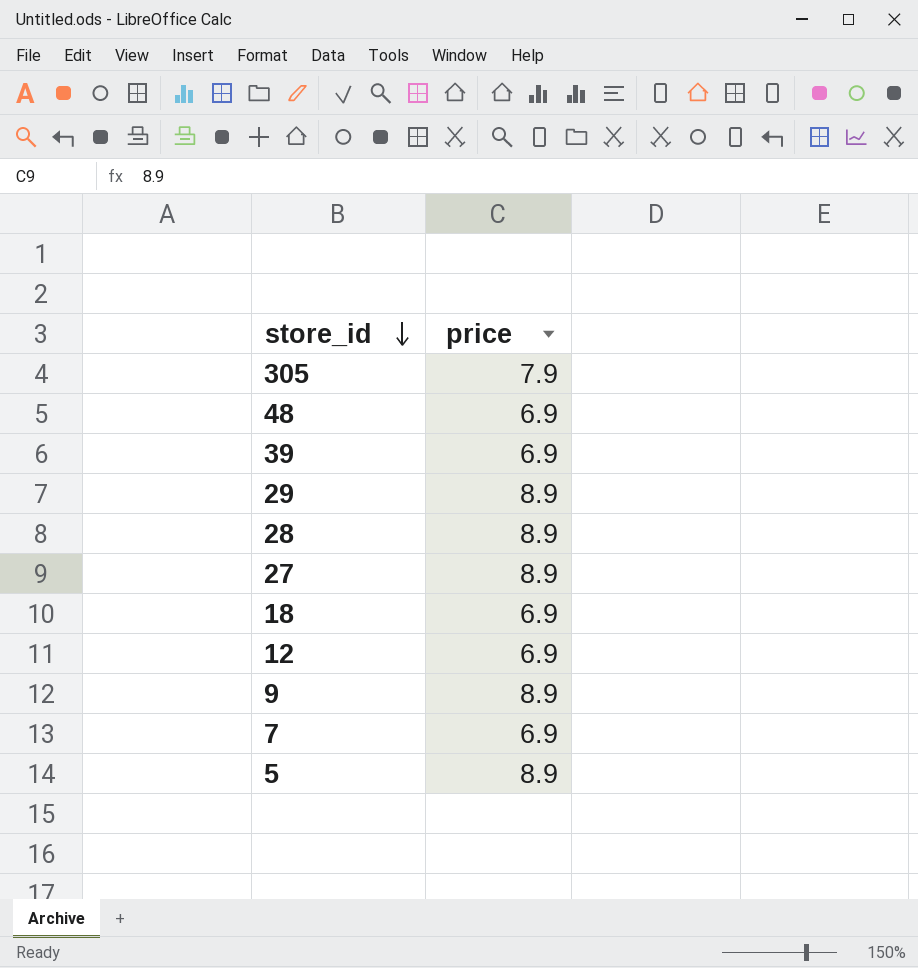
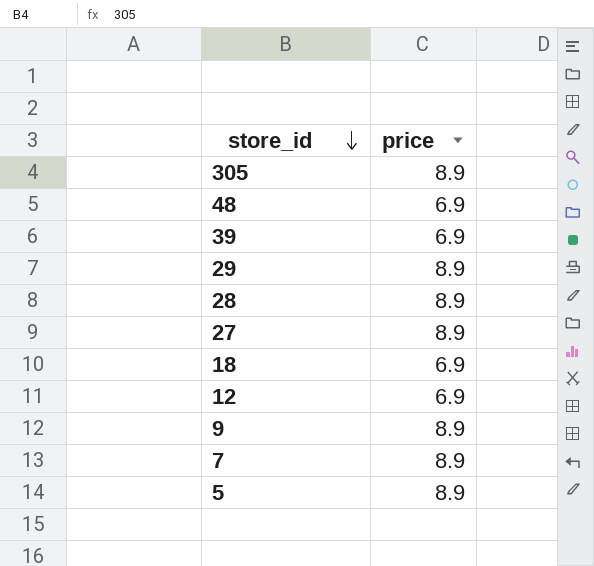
305 | price: 7.9 -> 8.9
7 | price: 6.9 -> 8.9

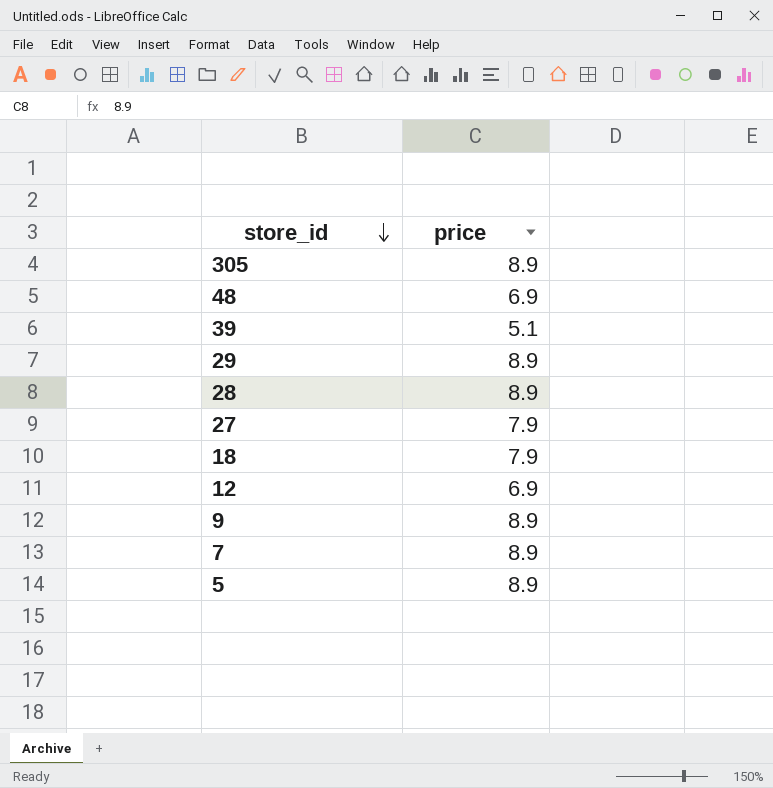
39 | price: 6.9 -> 5.1
27 | price: 8.9 -> 7.9
18 | price: 6.9 -> 7.9

